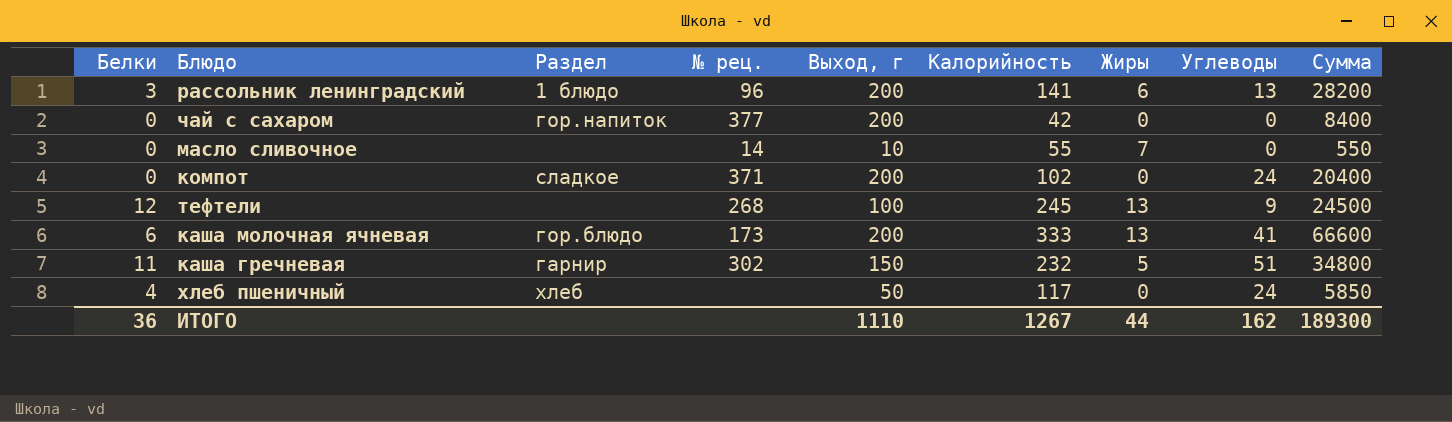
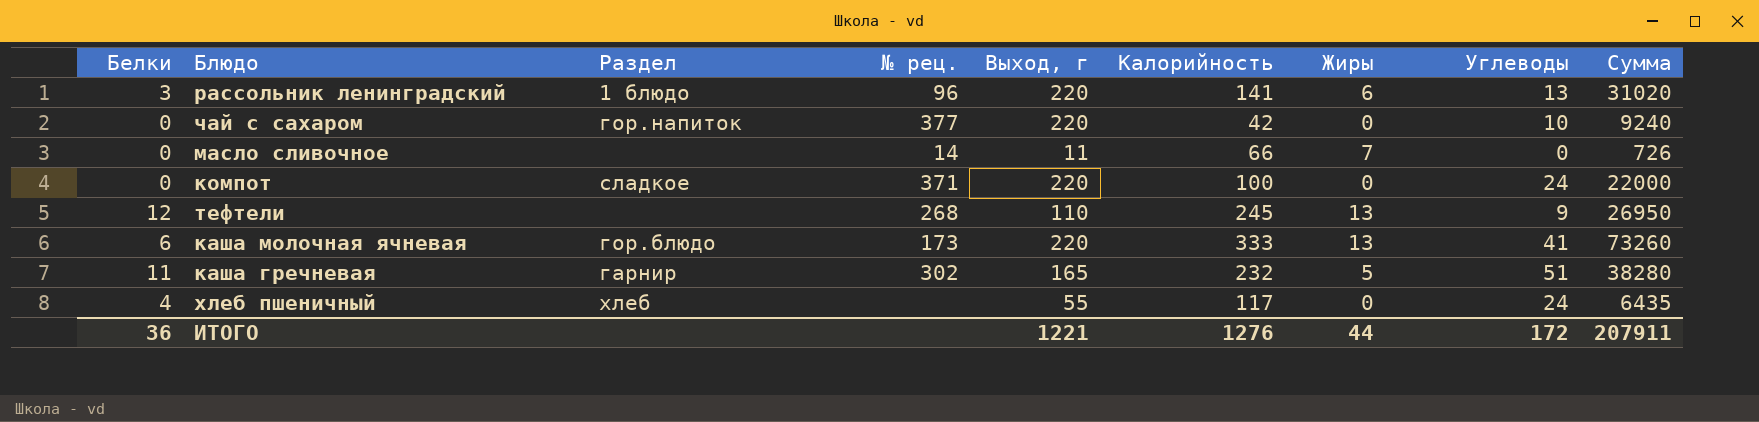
рассольник ленинградский | Выход, г: 200 -> 220
рассольник ленинградский | Сумма: 28200 -> 31020
чай с сахаром | Выход, г: 200 -> 220
чай с сахаром | Углеводы: 0 -> 10
чай с сахаром | Сумма: 8400 -> 9240
масло сливочное | Выход, г: 10 -> 11
масло сливочное | Калорийность: 55 -> 66
масло сливочное | Сумма: 550 -> 726
компот | Выход, г: 200 -> 220
компот | Калорийность: 102 -> 100
компот | Сумма: 20400 -> 22000
тефтели | Выход, г: 100 -> 110
тефтели | Сумма: 24500 -> 26950
каша молочная ячневая | Выход, г: 200 -> 220
каша молочная ячневая | Сумма: 66600 -> 73260
каша гречневая | Выход, г: 150 -> 165
каша гречневая | Сумма: 34800 -> 38280
хлеб пшеничный | Выход, г: 50 -> 55
хлеб пшеничный | Сумма: 5850 -> 6435
ИТОГО | Выход, г: 1110 -> 1221
ИТОГО | Калорийность: 1267 -> 1276
ИТОГО | Углеводы: 162 -> 172
ИТОГО | Сумма: 189300 -> 207911

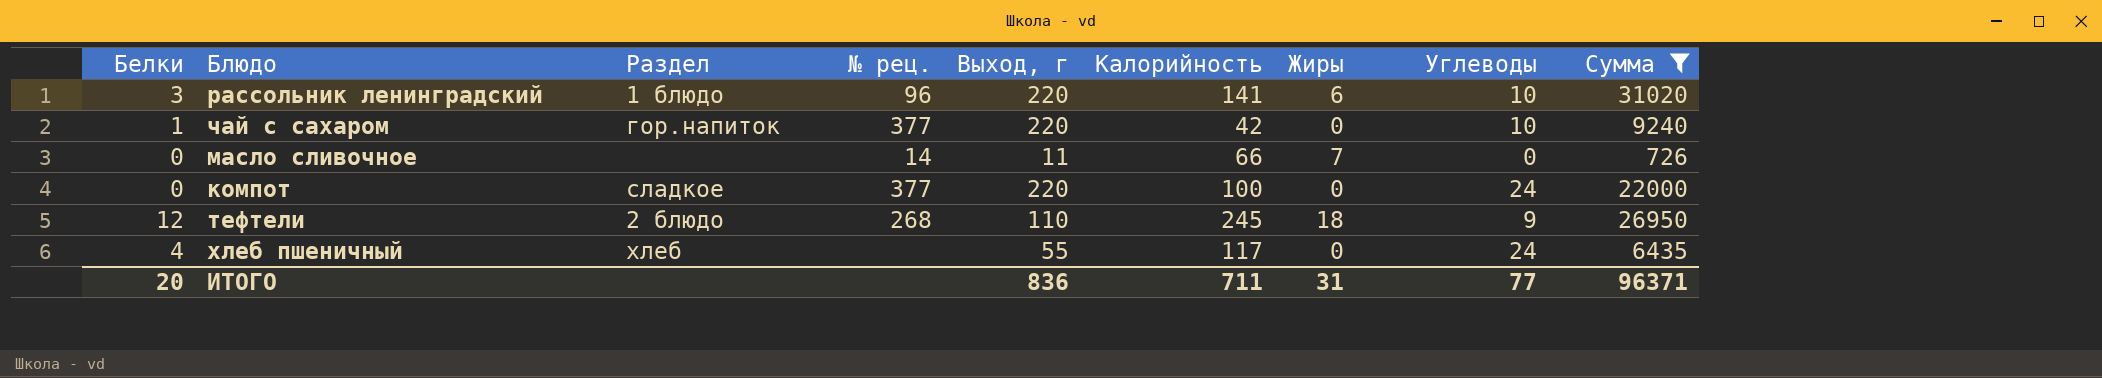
filter: none -> Сумма <= 31020
рассольник ленинградский | Углеводы: 13 -> 10
чай с сахаром | Белки: 0 -> 1
компот | № рец.: 371 -> 377
тефтели | Раздел: none -> 2 блюдо
тефтели | Жиры: 13 -> 18
ИТОГО | Белки: 36 -> 20
ИТОГО | Выход, г: 1221 -> 836
ИТОГО | Калорийность: 1276 -> 711
ИТОГО | Жиры: 44 -> 31
ИТОГО | Углеводы: 172 -> 77
ИТОГО | Сумма: 207911 -> 96371

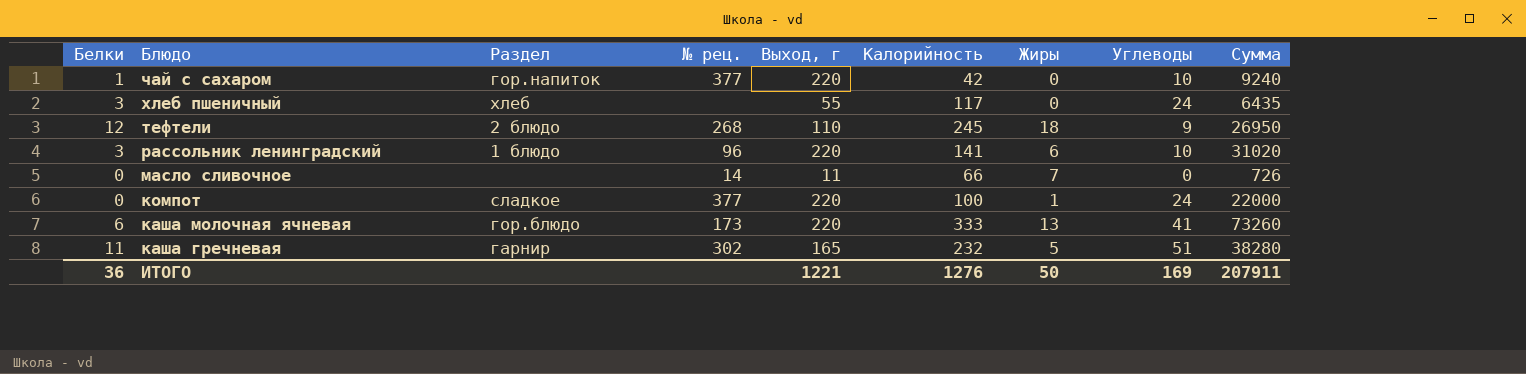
filter: Сумма <= 31020 -> none
row order: none -> Блюдо descending
хлеб пшеничный | Белки: 4 -> 3
компот | Жиры: 0 -> 1
ИТОГО | Белки: 20 -> 36
ИТОГО | Выход, г: 836 -> 1221
ИТОГО | Калорийность: 711 -> 1276
ИТОГО | Жиры: 31 -> 50
ИТОГО | Углеводы: 77 -> 169
ИТОГО | Сумма: 96371 -> 207911

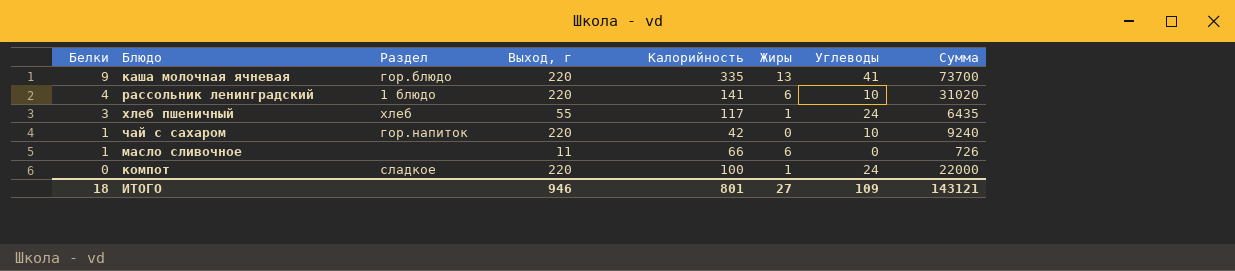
row order: Блюдо descending -> Белки descending
column № рец. | position: 4 -> none
row тефтели: 12 | 2 блюдо | 268 | 110 | 245 | 18 | 9 | 26950 -> none
row каша гречневая: 11 | гарнир | 302 | 165 | 232 | 5 | 51 | 38280 -> none
каша молочная ячневая | Белки: 6 -> 9
каша молочная ячневая | Калорийность: 333 -> 335
каша молочная ячневая | Сумма: 73260 -> 73700
рассольник ленинградский | Белки: 3 -> 4
хлеб пшеничный | Жиры: 0 -> 1
масло сливочное | Белки: 0 -> 1
масло сливочное | Жиры: 7 -> 6
ИТОГО | Белки: 36 -> 18
ИТОГО | Выход, г: 1221 -> 946
ИТОГО | Калорийность: 1276 -> 801
ИТОГО | Жиры: 50 -> 27
ИТОГО | Углеводы: 169 -> 109
ИТОГО | Сумма: 207911 -> 143121

